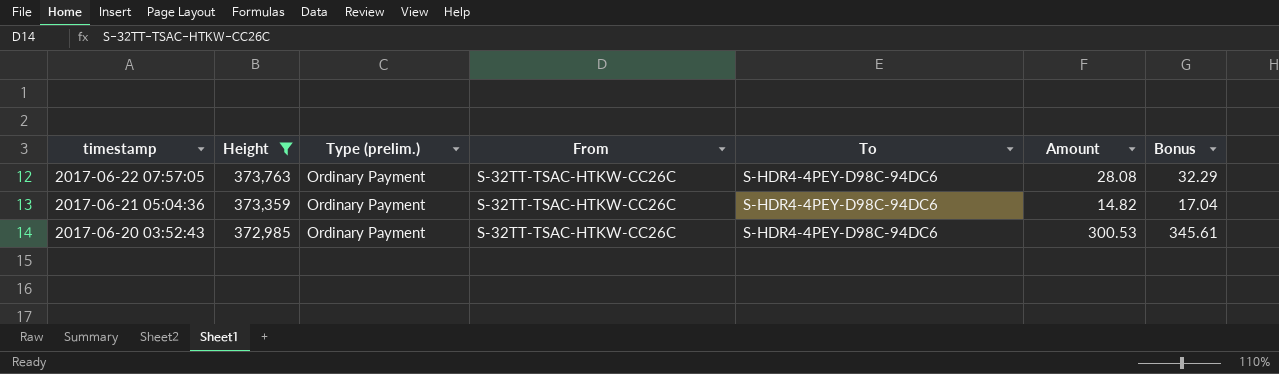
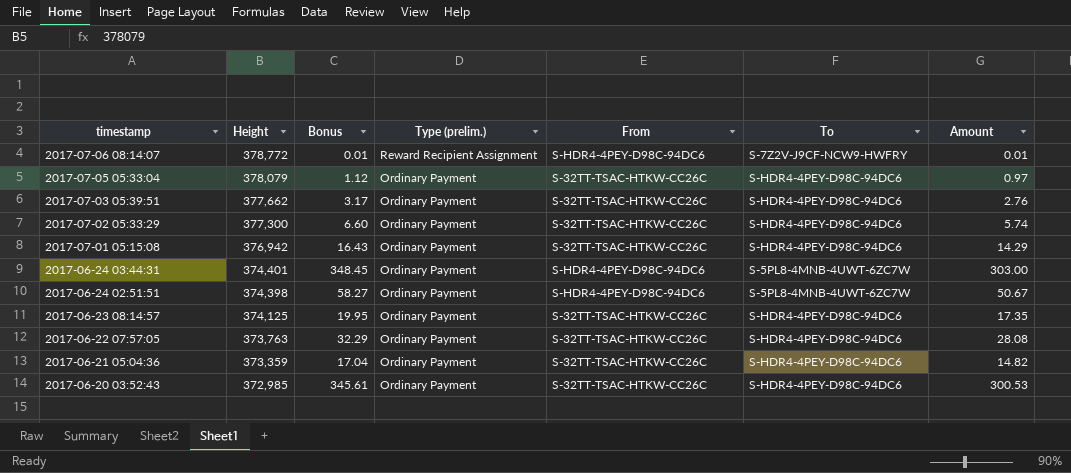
filter: Height <= 373,763 -> none
column Bonus | position: 7 -> 3

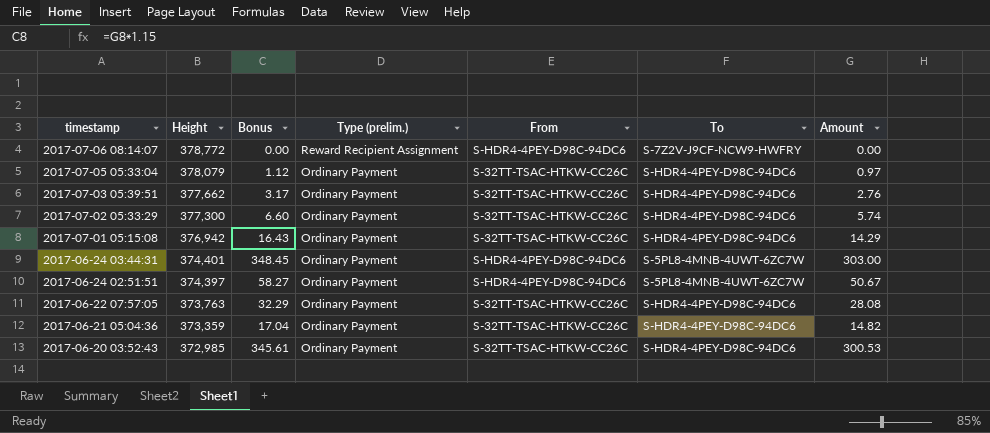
row 2017-06-23 08:14:57: 374,125 | 19.95 | Ordinary Payment | S-32TT-TSAC-HTKW-CC26C | S-HDR4-4PEY-D98C-94DC6 | 17.35 -> none
2017-07-06 08:14:07 | Bonus: 0.01 -> 0.00
2017-07-06 08:14:07 | Amount: 0.01 -> 0.00
2017-06-24 02:51:51 | Height: 374,398 -> 374,397

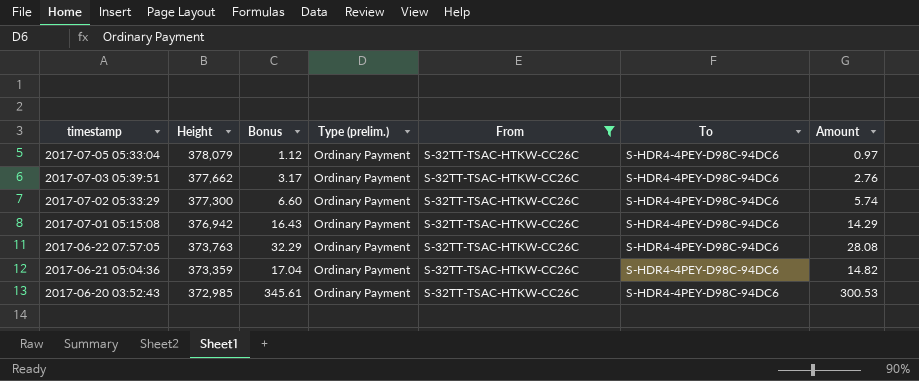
filter: none -> From = S-32TT-TSAC-HTKW-CC26C

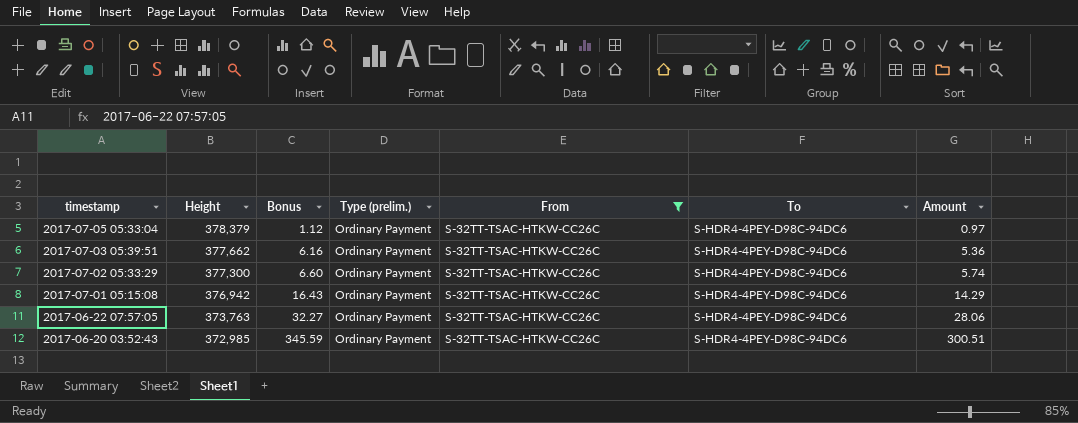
row 2017-06-21 05:04:36: 373,359 | 17.04 | Ordinary Payment | S-32TT-TSAC-HTKW-CC26C | S-HDR4-4PEY-D98C-94DC6 | 14.82 -> none
2017-07-05 05:33:04 | Height: 378,079 -> 378,379
2017-07-03 05:39:51 | Bonus: 3.17 -> 6.16
2017-07-03 05:39:51 | Amount: 2.76 -> 5.36
2017-06-22 07:57:05 | Bonus: 32.29 -> 32.27
2017-06-22 07:57:05 | Amount: 28.08 -> 28.06
2017-06-20 03:52:43 | Bonus: 345.61 -> 345.59
2017-06-20 03:52:43 | Amount: 300.53 -> 300.51

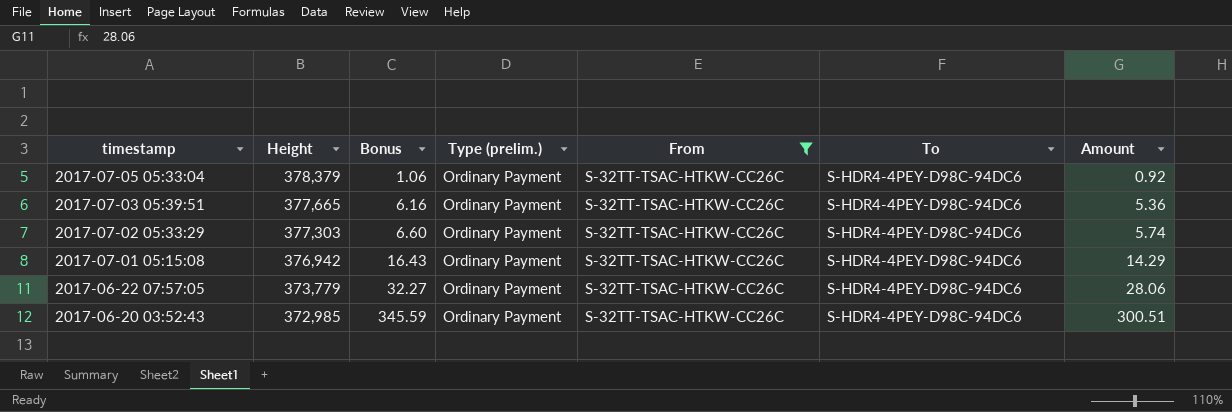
2017-07-05 05:33:04 | Bonus: 1.12 -> 1.06
2017-07-05 05:33:04 | Amount: 0.97 -> 0.92
2017-07-03 05:39:51 | Height: 377,662 -> 377,665
2017-07-02 05:33:29 | Height: 377,300 -> 377,303
2017-06-22 07:57:05 | Height: 373,763 -> 373,779

